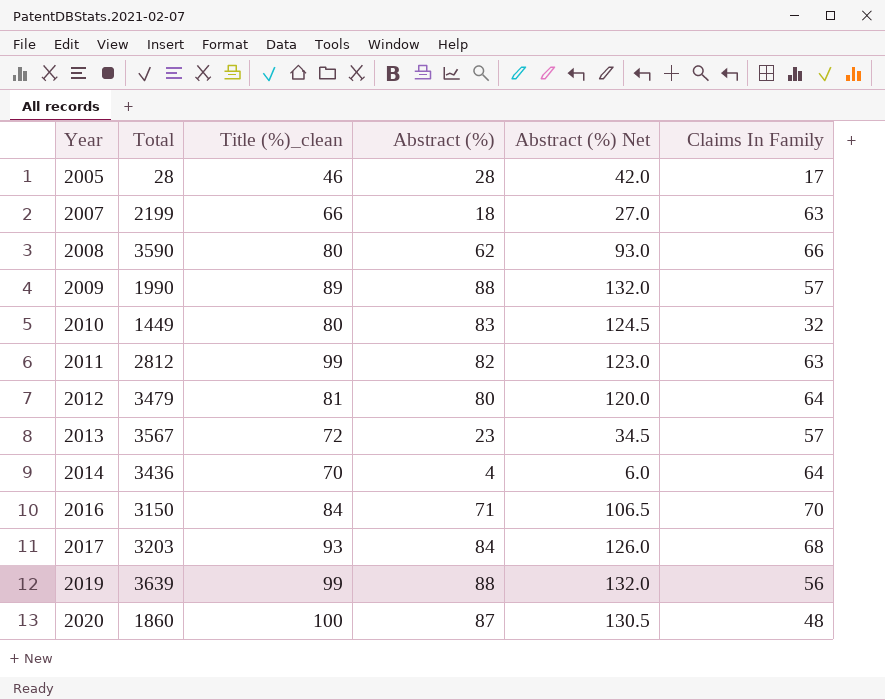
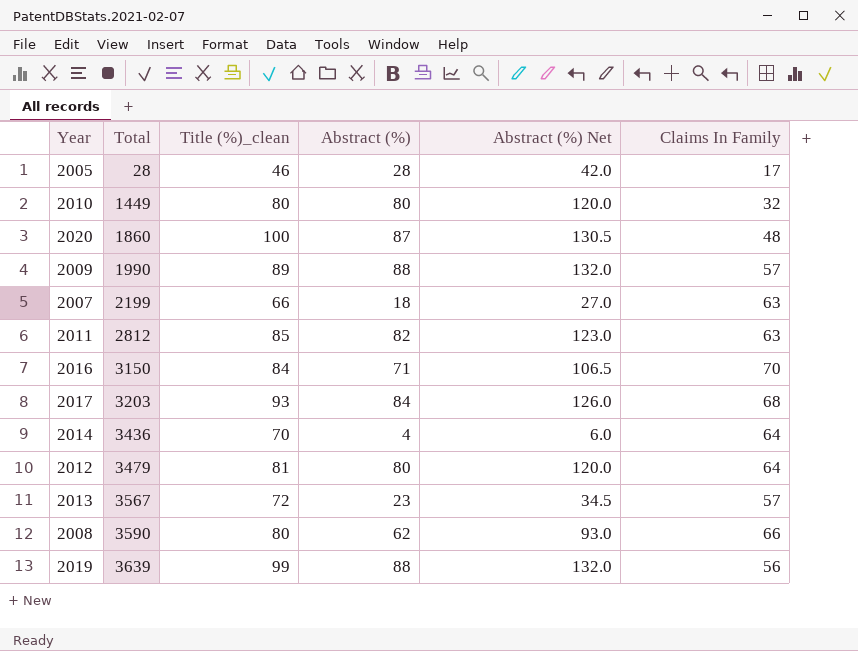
row order: Year ascending -> Total ascending
2010 | Abstract (%): 83 -> 80
2010 | Abstract (%) Net: 124.5 -> 120.0
2011 | Title (%)_clean: 99 -> 85

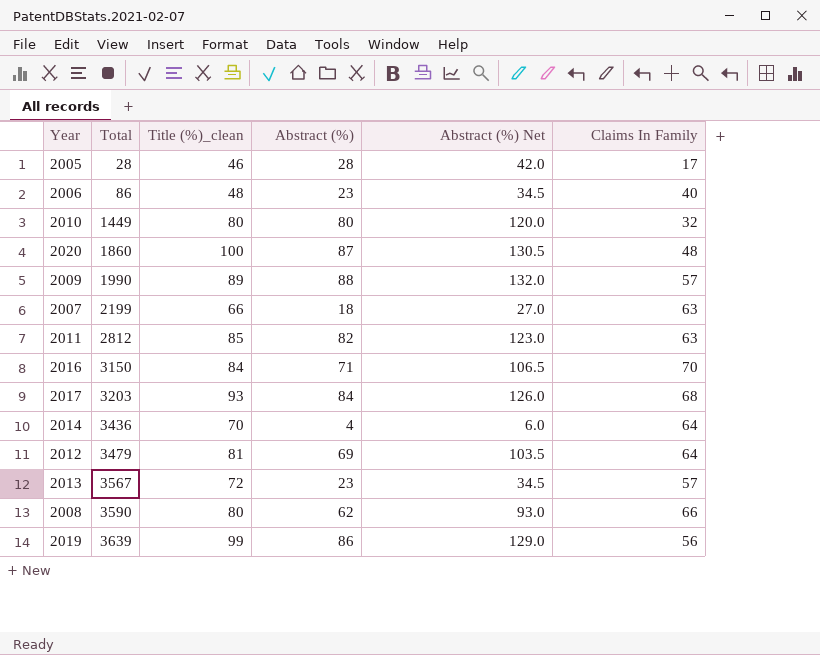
row 2006: none -> 86 | 48 | 23 | 34.5 | 40
2012 | Abstract (%): 80 -> 69
2012 | Abstract (%) Net: 120.0 -> 103.5
2019 | Abstract (%): 88 -> 86
2019 | Abstract (%) Net: 132.0 -> 129.0

